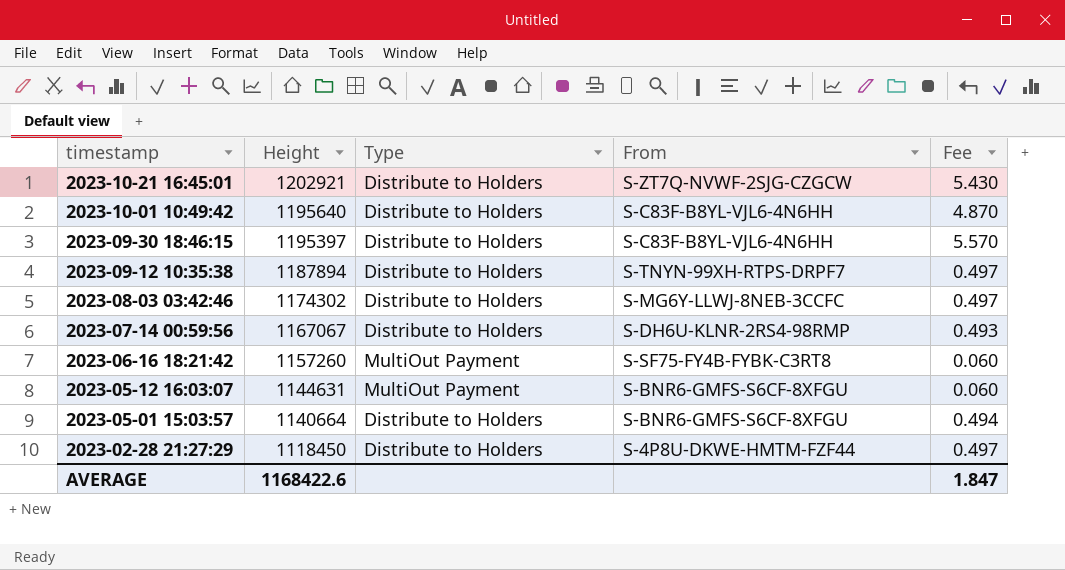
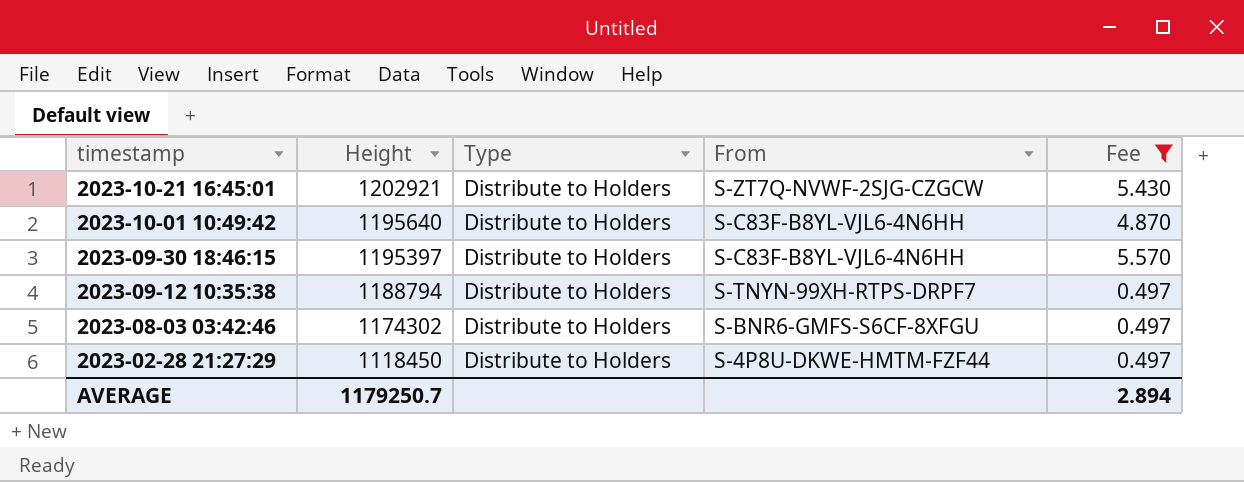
filter: none -> Fee >= 0.497
2023-09-12 10:35:38 | Height: 1187894 -> 1188794
2023-08-03 03:42:46 | From: S-MG6Y-LLWJ-8NEB-3CCFC -> S-BNR6-GMFS-S6CF-8XFGU
AVERAGE | Height: 1168422.6 -> 1179250.7
AVERAGE | Fee: 1.847 -> 2.894

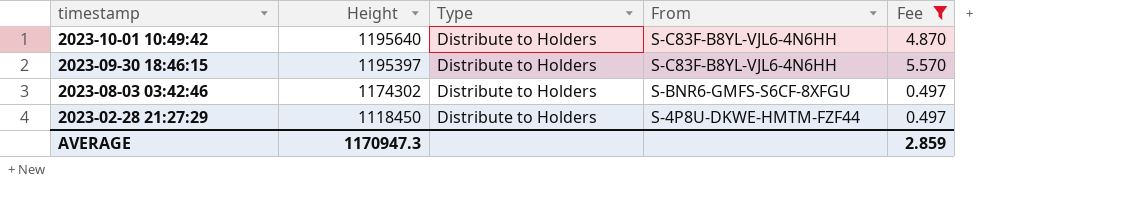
row 2023-10-21 16:45:01: 1202921 | Distribute to Holders | S-ZT7Q-NVWF-2SJG-CZGCW | 5.430 -> none
row 2023-09-12 10:35:38: 1188794 | Distribute to Holders | S-TNYN-99XH-RTPS-DRPF7 | 0.497 -> none
AVERAGE | Height: 1179250.7 -> 1170947.3
AVERAGE | Fee: 2.894 -> 2.859

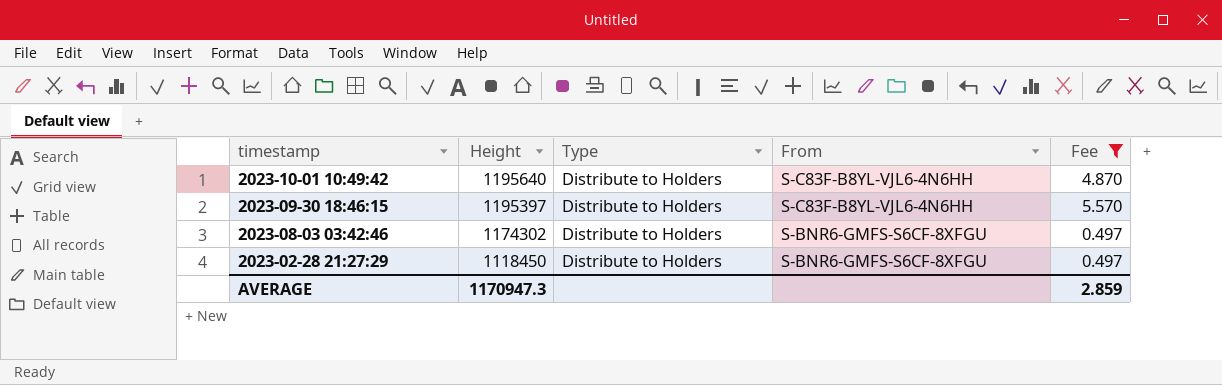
2023-02-28 21:27:29 | From: S-4P8U-DKWE-HMTM-FZF44 -> S-BNR6-GMFS-S6CF-8XFGU

